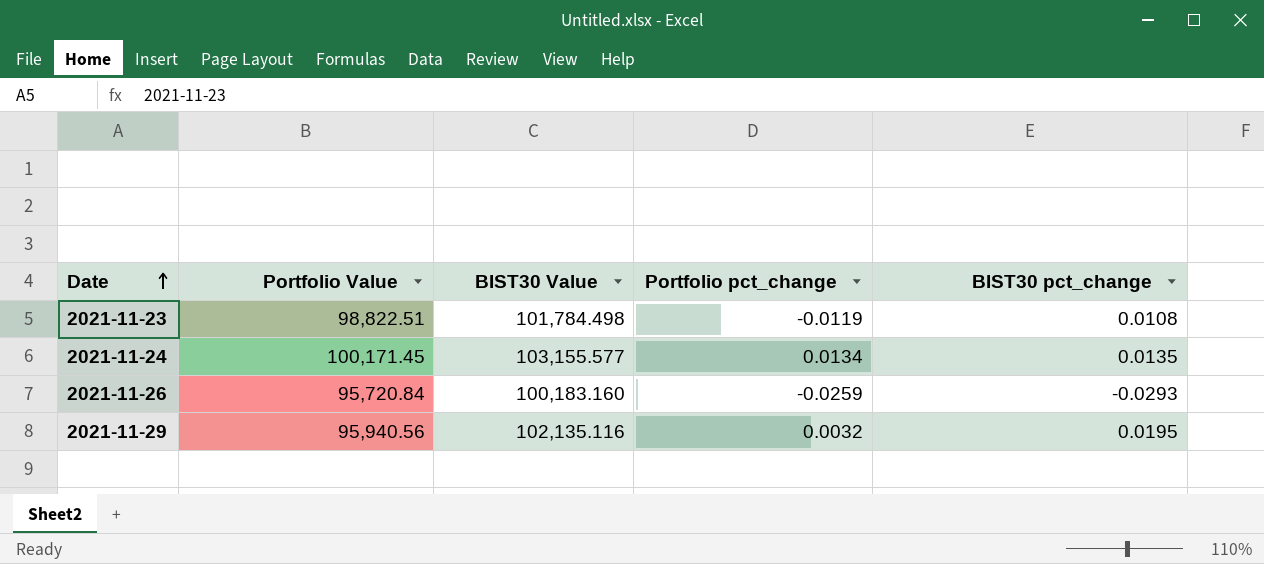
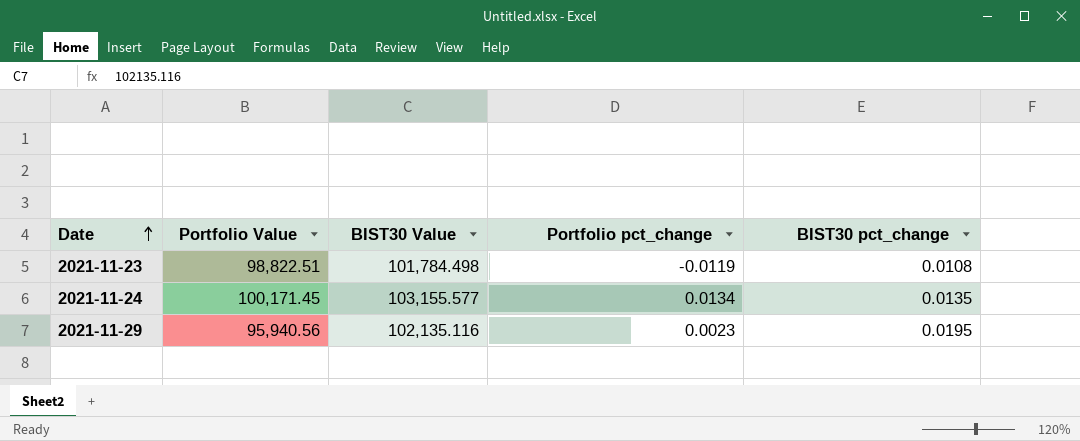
row 2021-11-26: 95,720.84 | 100,183.160 | -0.0259 | -0.0293 -> none
2021-11-29 | Portfolio pct_change: 0.0032 -> 0.0023

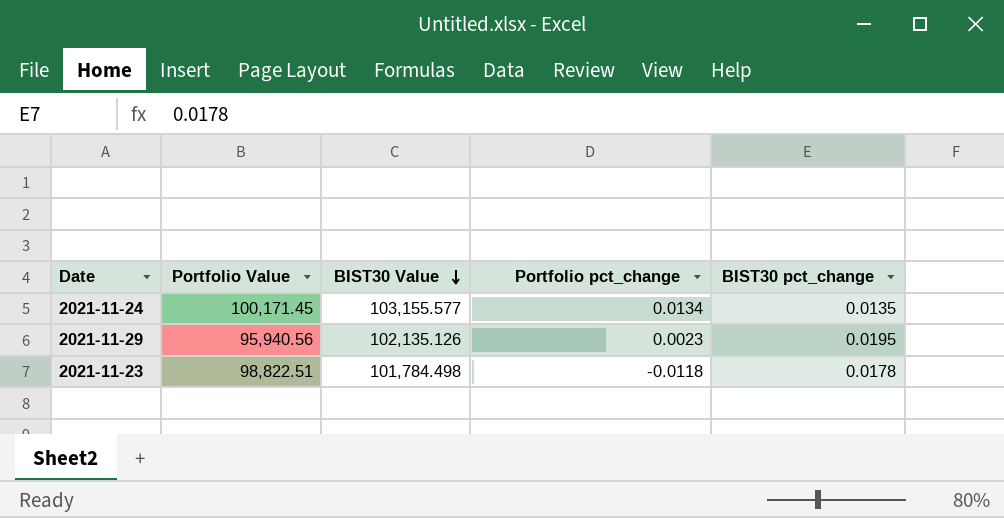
row order: Date ascending -> BIST30 Value descending
2021-11-29 | BIST30 Value: 102,135.116 -> 102,135.126
2021-11-23 | Portfolio pct_change: -0.0119 -> -0.0118
2021-11-23 | BIST30 pct_change: 0.0108 -> 0.0178

